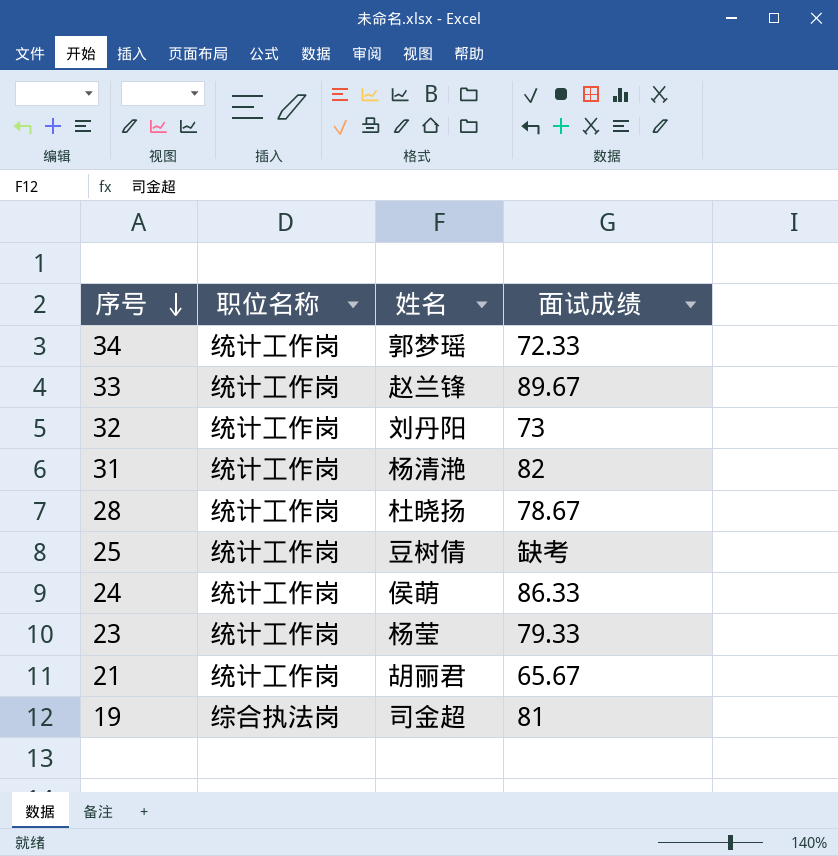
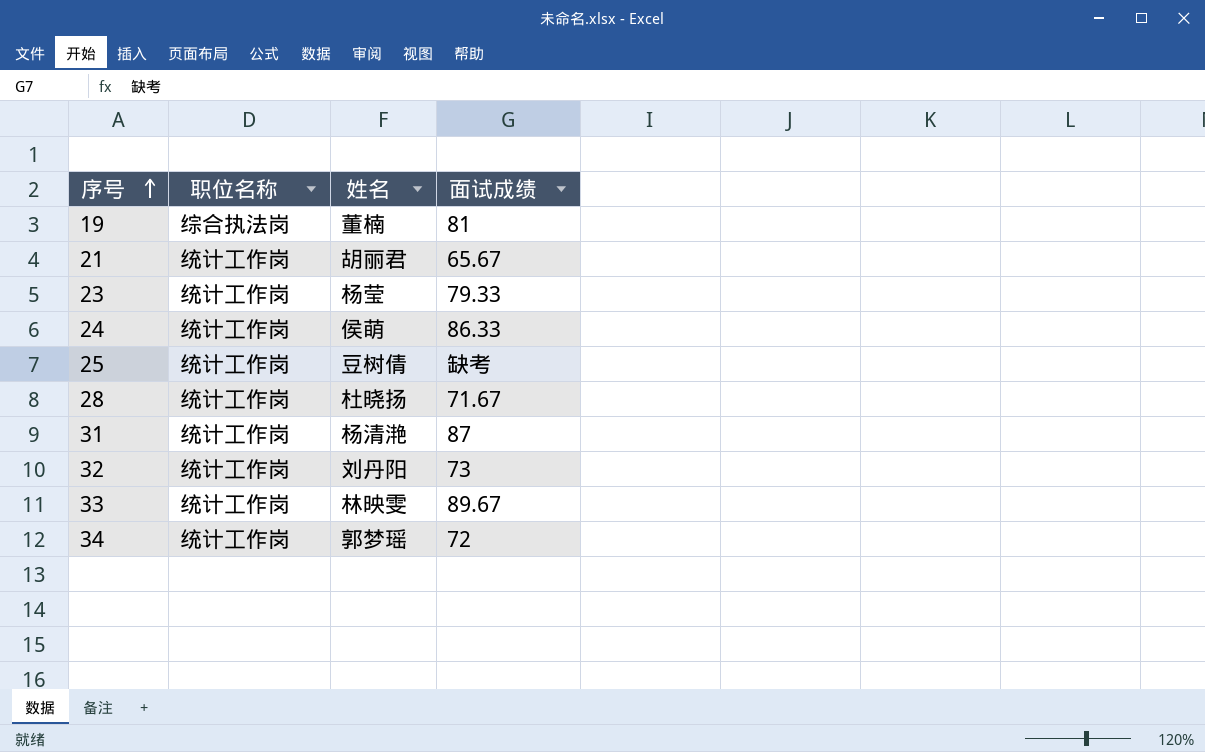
row order: 序号 descending -> 序号 ascending
19 | 姓名: 司金超 -> 董楠
28 | 面试成绩: 78.67 -> 71.67
31 | 面试成绩: 82 -> 87
33 | 姓名: 赵兰锋 -> 林映雯
34 | 面试成绩: 72.33 -> 72

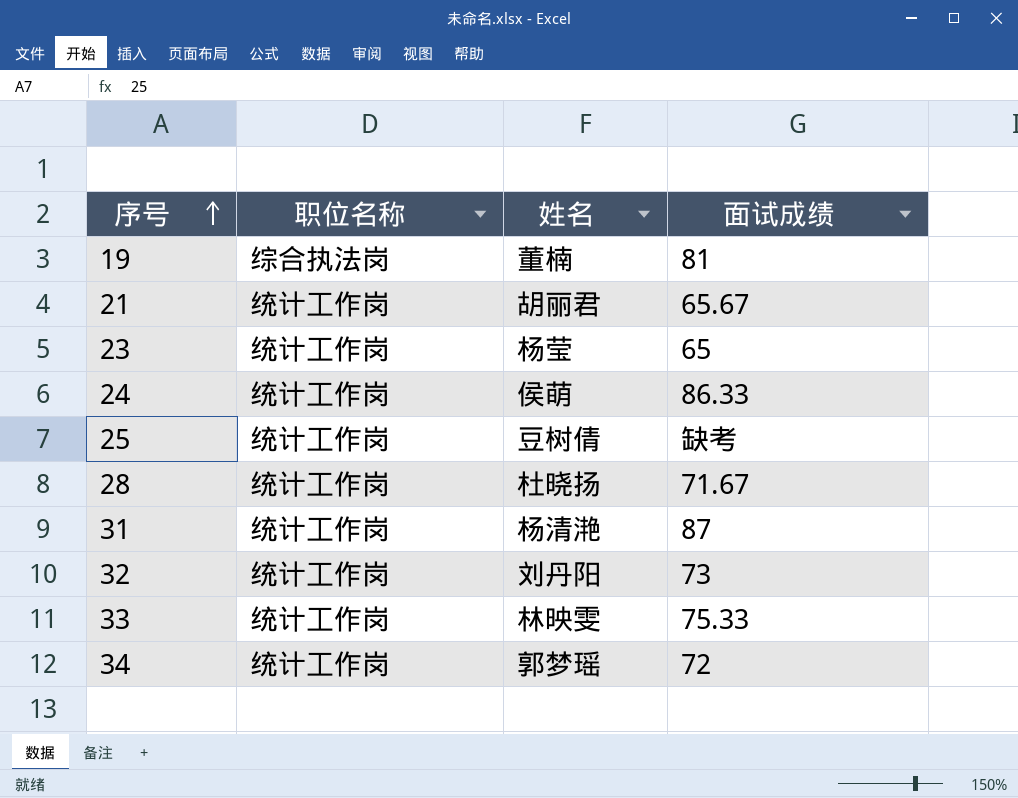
23 | 面试成绩: 79.33 -> 65
33 | 面试成绩: 89.67 -> 75.33

